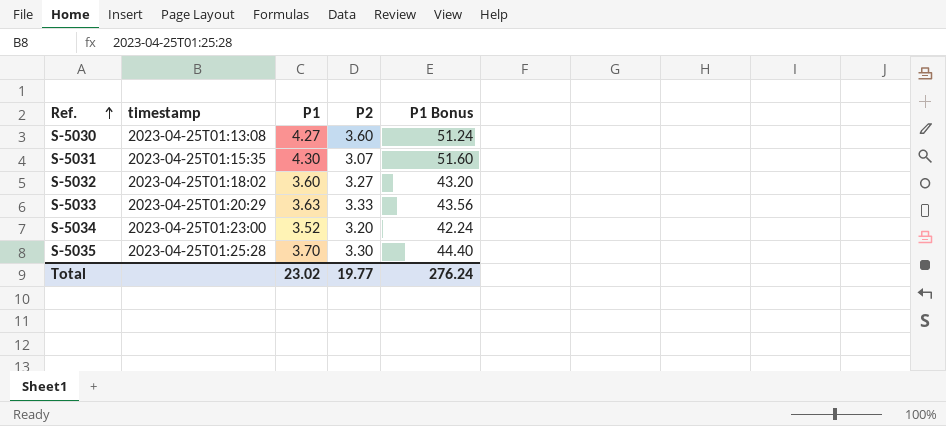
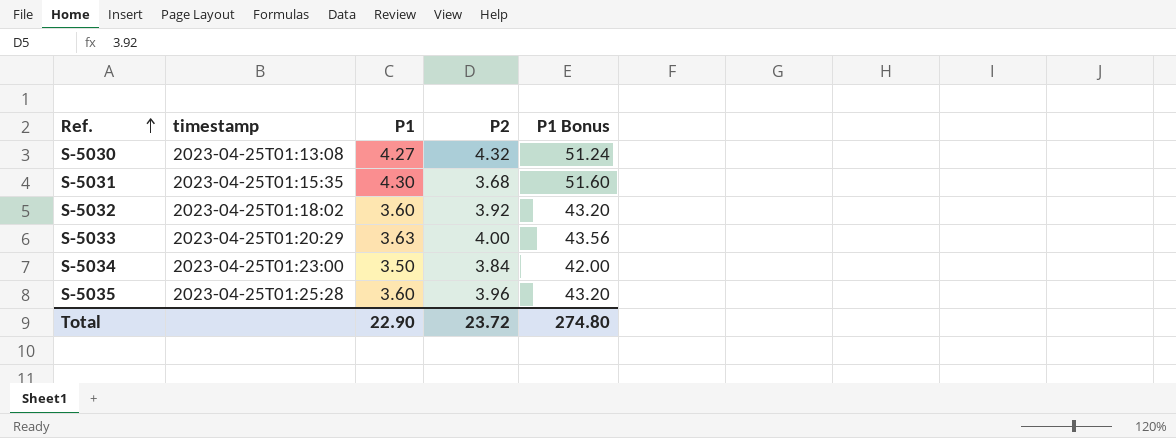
S-5030 | P2: 3.60 -> 4.32
S-5031 | P2: 3.07 -> 3.68
S-5032 | P2: 3.27 -> 3.92
S-5033 | P2: 3.33 -> 4.00
S-5034 | P1: 3.52 -> 3.50
S-5034 | P2: 3.20 -> 3.84
S-5034 | P1 Bonus: 42.24 -> 42.00
S-5035 | P1: 3.70 -> 3.60
S-5035 | P2: 3.30 -> 3.96
S-5035 | P1 Bonus: 44.40 -> 43.20
Total | P1: 23.02 -> 22.90
Total | P2: 19.77 -> 23.72
Total | P1 Bonus: 276.24 -> 274.80

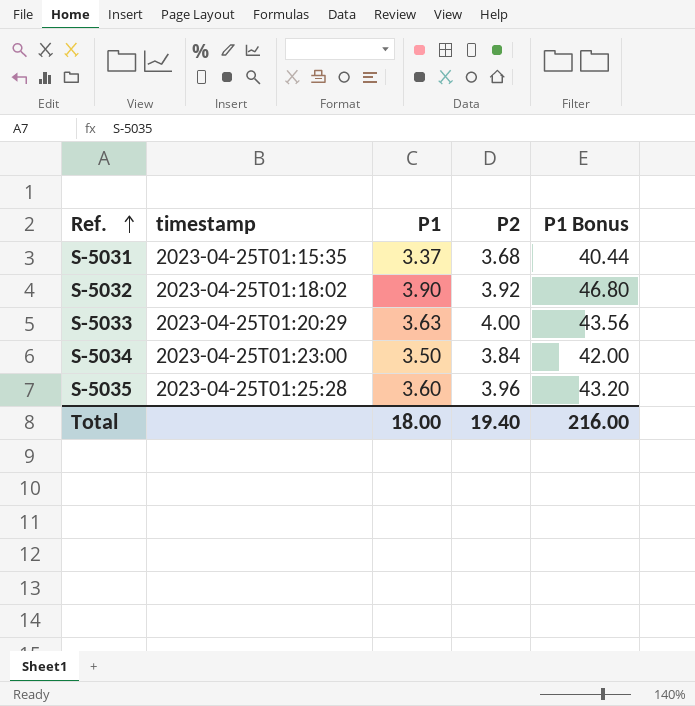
row S-5030: 2023-04-25T01:13:08 | 4.27 | 4.32 | 51.24 -> none
S-5031 | P1: 4.30 -> 3.37
S-5031 | P1 Bonus: 51.60 -> 40.44
S-5032 | P1: 3.60 -> 3.90
S-5032 | P1 Bonus: 43.20 -> 46.80
Total | P1: 22.90 -> 18.00
Total | P2: 23.72 -> 19.40
Total | P1 Bonus: 274.80 -> 216.00

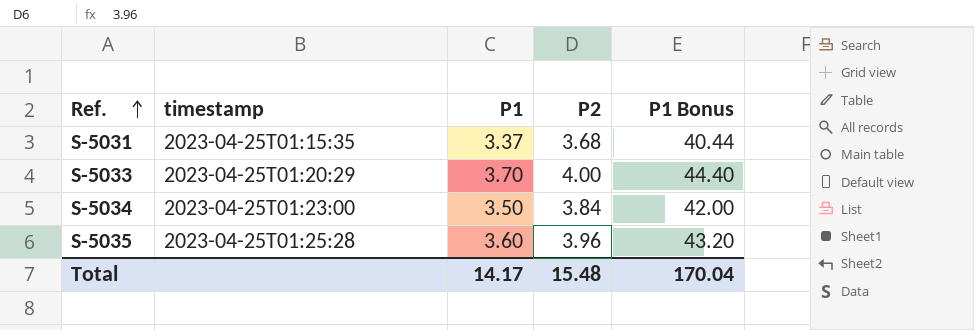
row S-5032: 2023-04-25T01:18:02 | 3.90 | 3.92 | 46.80 -> none
S-5033 | P1: 3.63 -> 3.70
S-5033 | P1 Bonus: 43.56 -> 44.40
Total | P1: 18.00 -> 14.17
Total | P2: 19.40 -> 15.48
Total | P1 Bonus: 216.00 -> 170.04

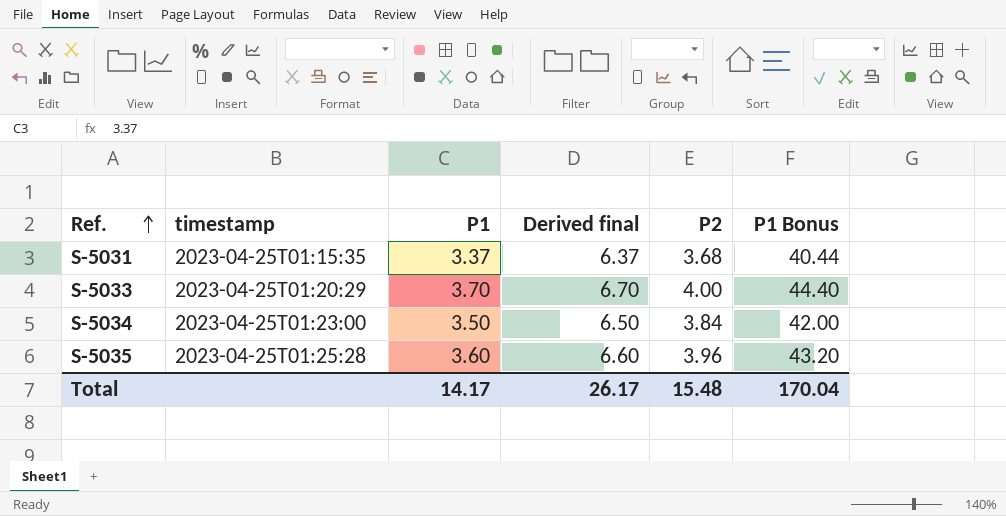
column Derived final | formula: none -> [P1] + 3

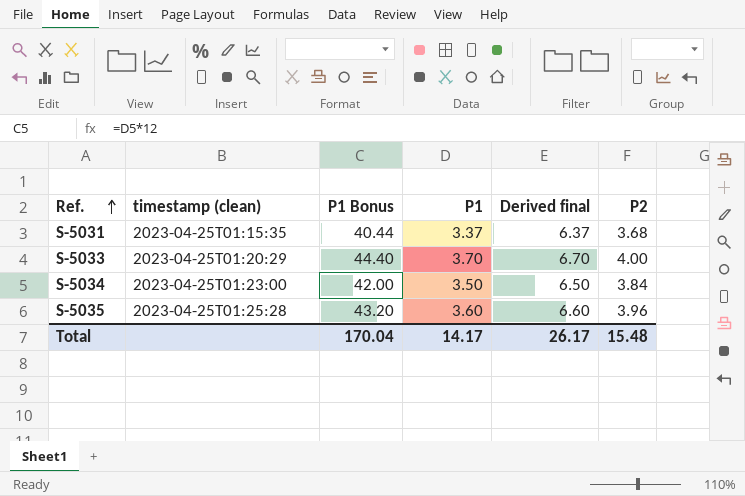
column name: timestamp -> timestamp (clean)
column P1 Bonus | position: 6 -> 3

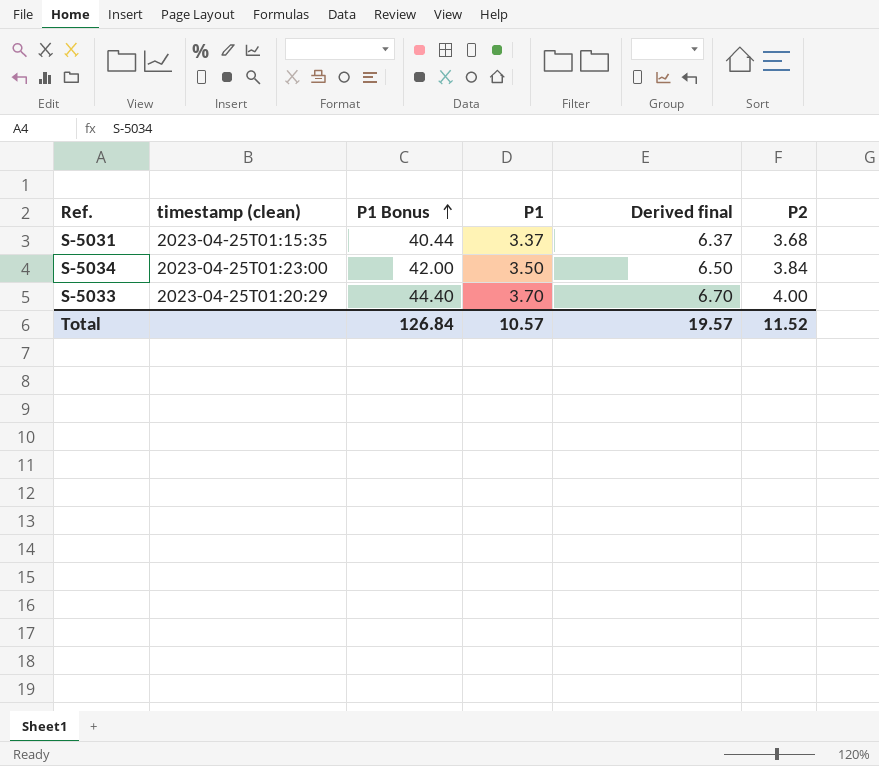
row order: Ref. ascending -> P1 Bonus ascending
row S-5035: 2023-04-25T01:25:28 | 43.20 | 3.60 | 6.60 | 3.96 -> none
Total | P1 Bonus: 170.04 -> 126.84
Total | P1: 14.17 -> 10.57
Total | Derived final: 26.17 -> 19.57
Total | P2: 15.48 -> 11.52

